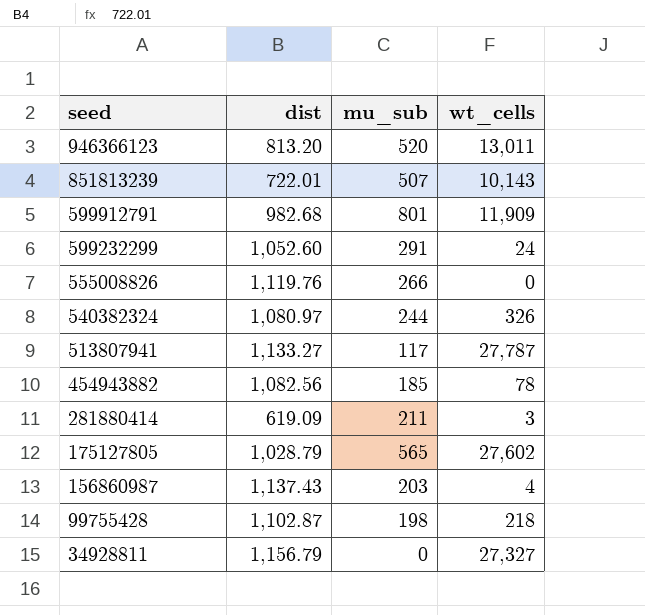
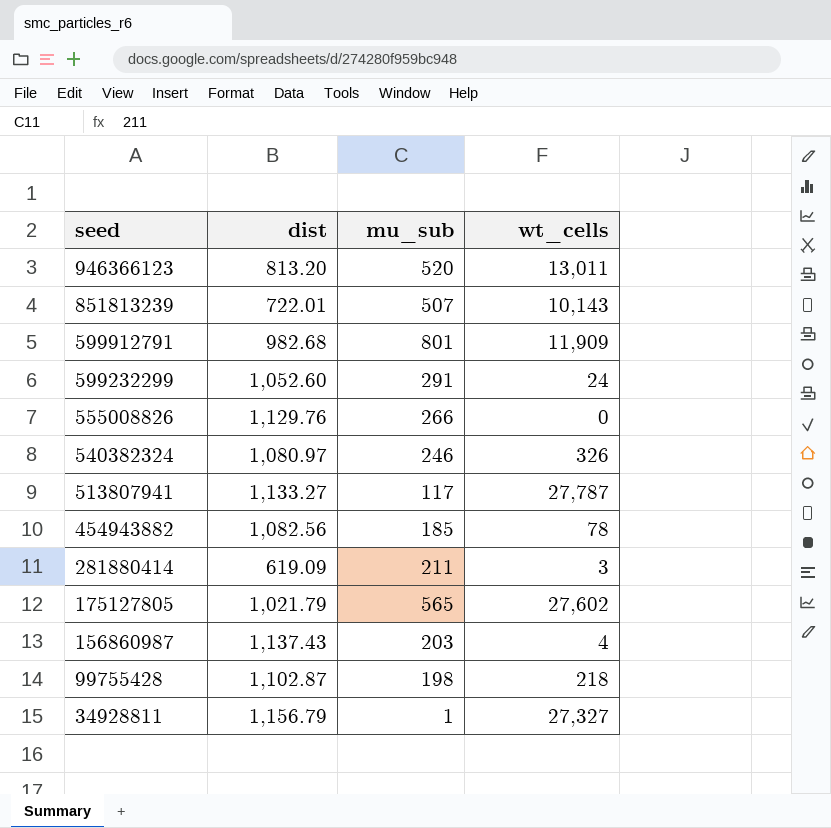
555008826 | dist: 1,119.76 -> 1,129.76
540382324 | mu_sub: 244 -> 246
175127805 | dist: 1,028.79 -> 1,021.79
34928811 | mu_sub: 0 -> 1

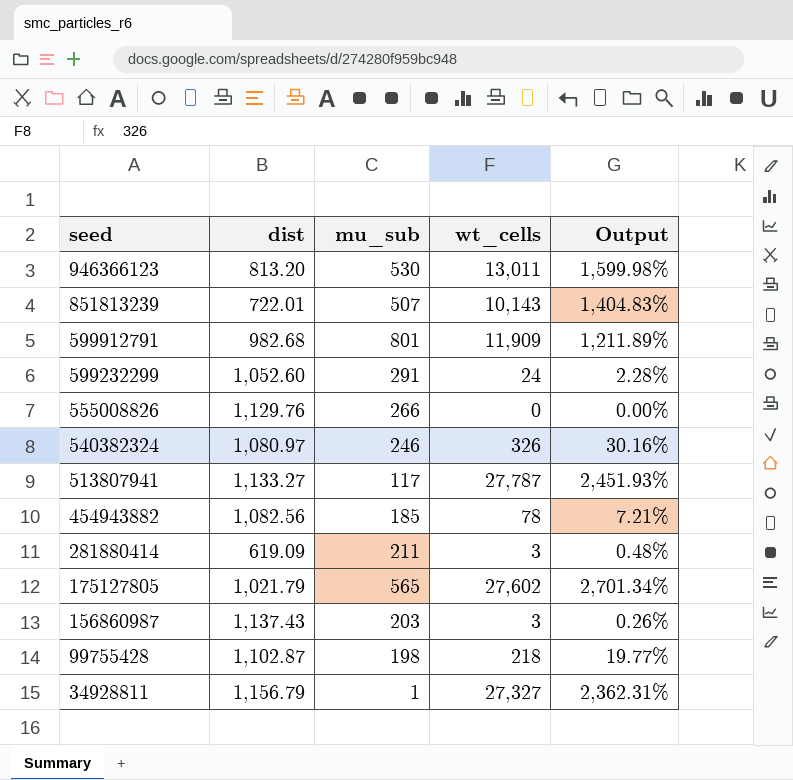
column Output | formula: none -> [wt_cells] / [dist]
946366123 | mu_sub: 520 -> 530
156860987 | wt_cells: 4 -> 3

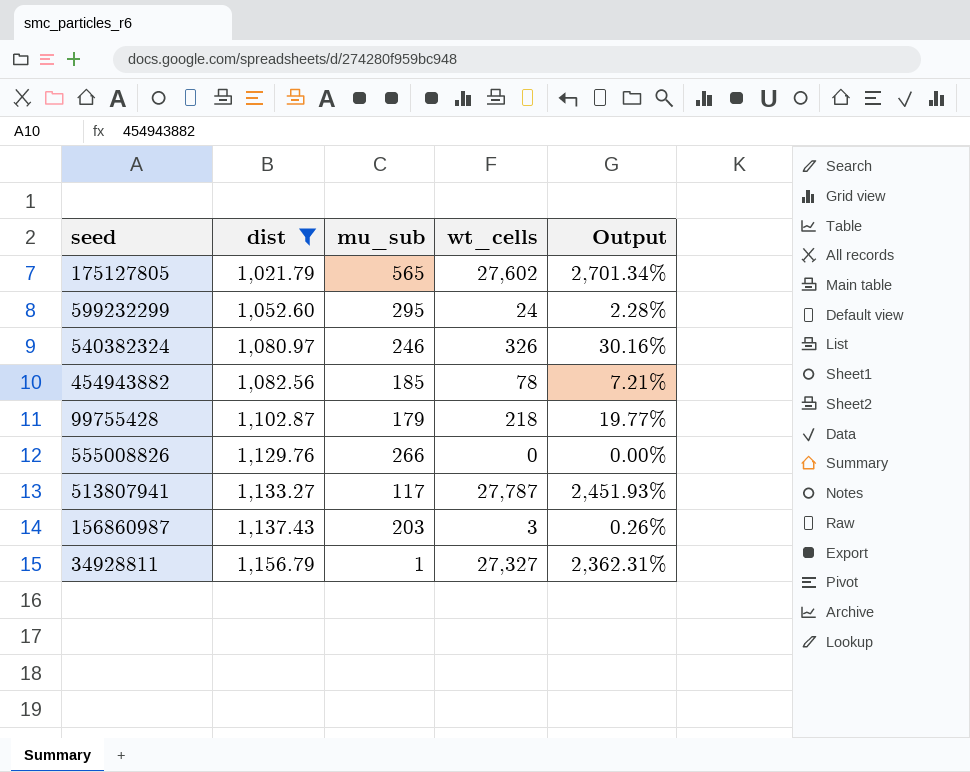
filter: none -> dist >= 1,021.79
row order: seed descending -> dist ascending
599232299 | mu_sub: 291 -> 295
99755428 | mu_sub: 198 -> 179

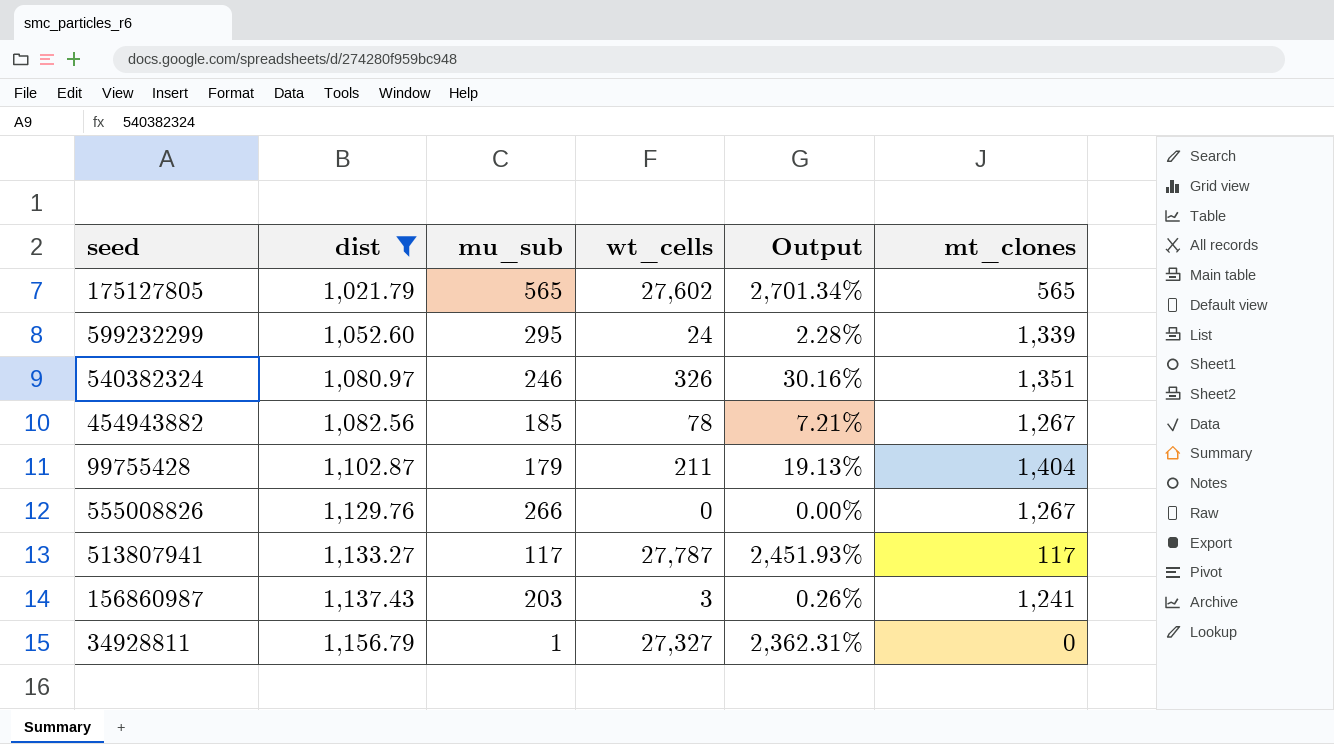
column mt_clones | position: none -> 6
99755428 | wt_cells: 218 -> 211
99755428 | Output: 19.77% -> 19.13%

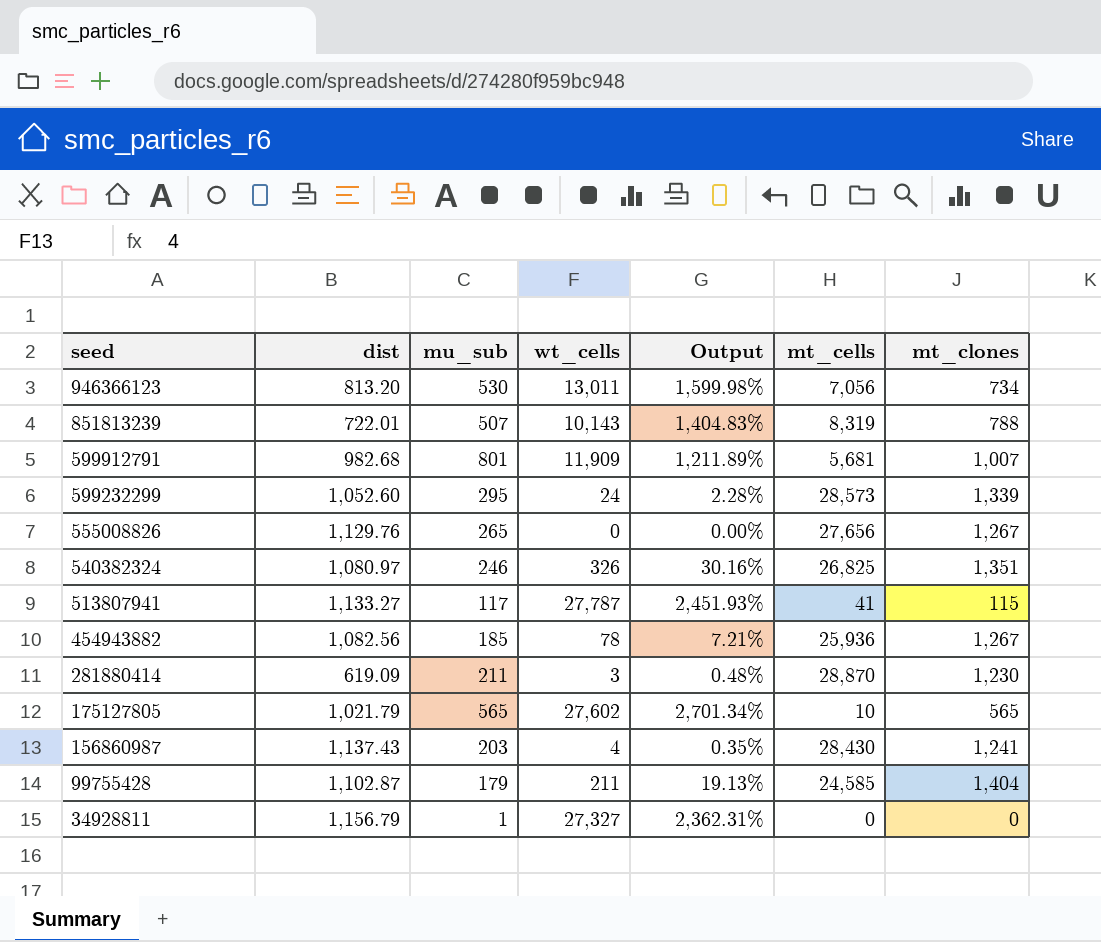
filter: dist >= 1,021.79 -> none
row order: dist ascending -> seed descending
column mt_cells | position: none -> 6
555008826 | mu_sub: 266 -> 265
513807941 | mt_clones: 117 -> 115
156860987 | wt_cells: 3 -> 4
156860987 | Output: 0.26% -> 0.35%

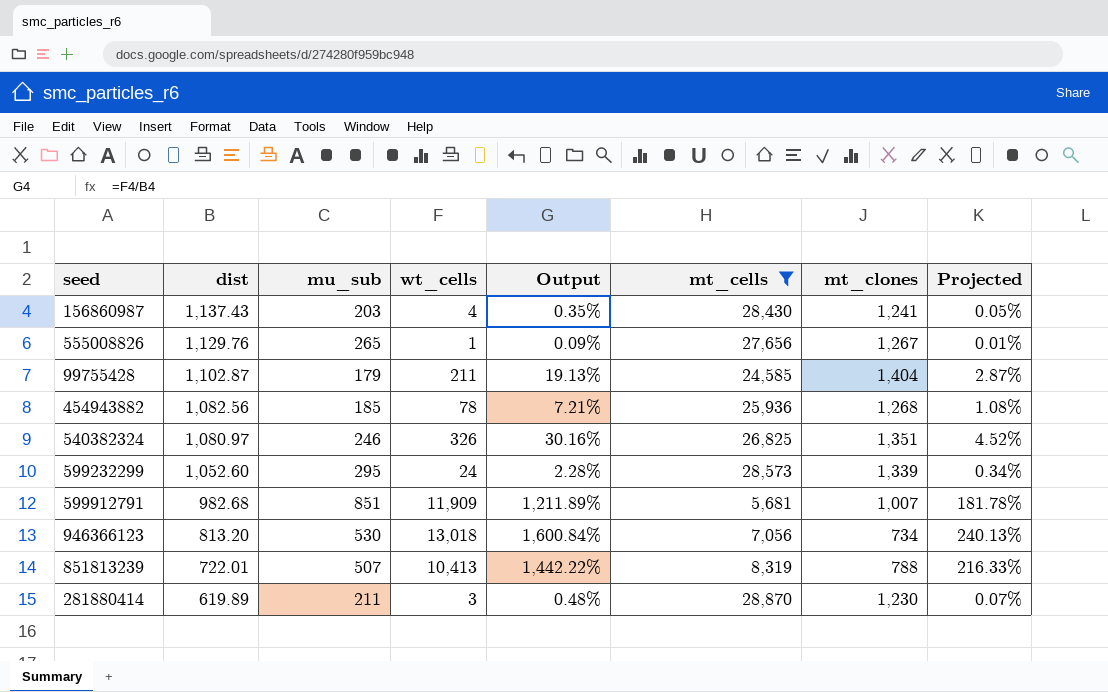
filter: none -> mt_cells >= 5,681
row order: seed descending -> dist descending
column Projected | formula: none -> [Output] * 0.15
555008826 | wt_cells: 0 -> 1
555008826 | Output: 0.00% -> 0.09%
454943882 | mt_clones: 1,267 -> 1,268
599912791 | mu_sub: 801 -> 851
946366123 | wt_cells: 13,011 -> 13,018
946366123 | Output: 1,599.98% -> 1,600.84%
851813239 | wt_cells: 10,143 -> 10,413
851813239 | Output: 1,404.83% -> 1,442.22%
281880414 | dist: 619.09 -> 619.89

